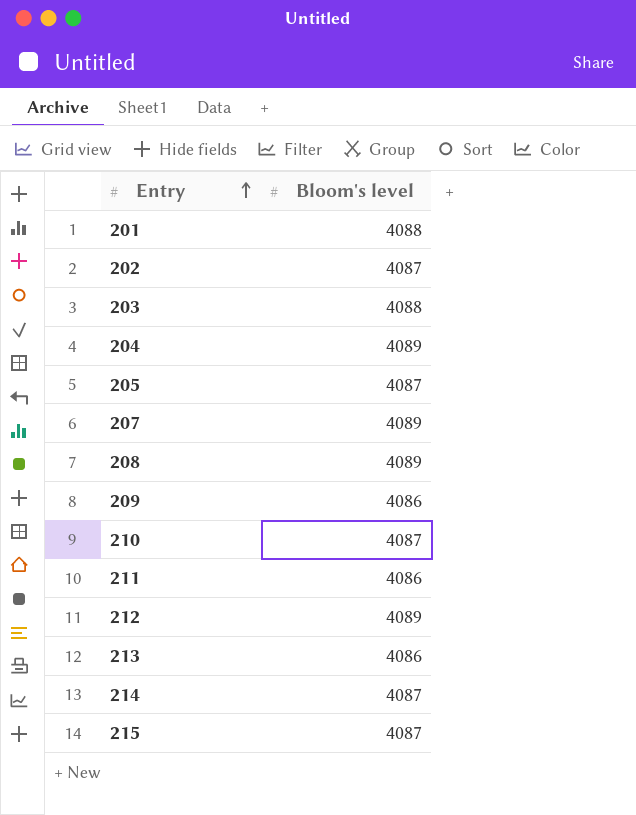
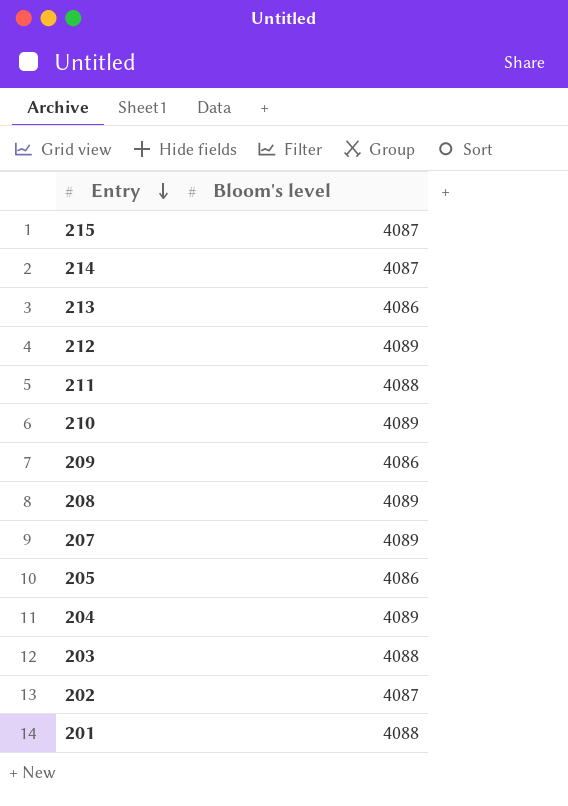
row order: Entry ascending -> Entry descending
211 | Bloom's level: 4086 -> 4088
210 | Bloom's level: 4087 -> 4089
205 | Bloom's level: 4087 -> 4086

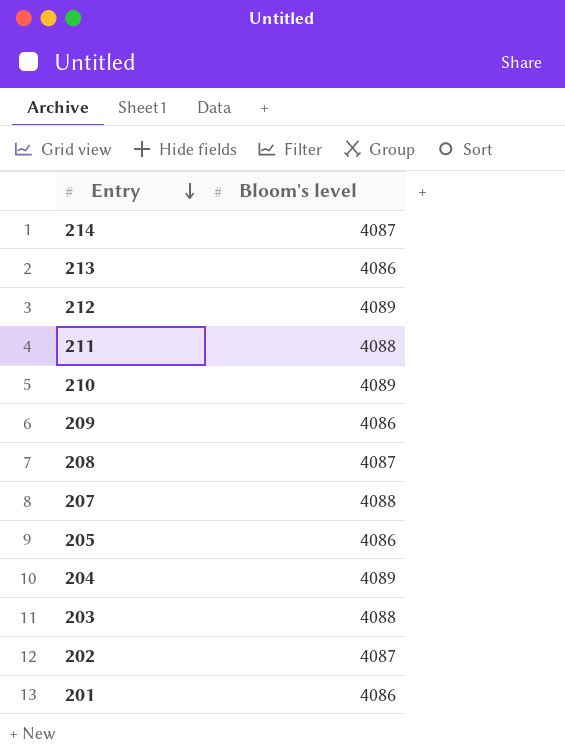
row 215: 4087 -> none
208 | Bloom's level: 4089 -> 4087
207 | Bloom's level: 4089 -> 4088
201 | Bloom's level: 4088 -> 4086

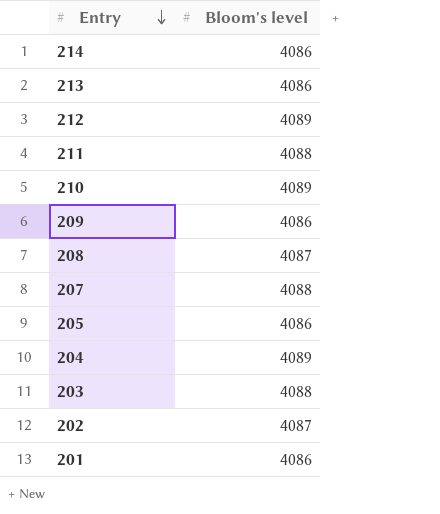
214 | Bloom's level: 4087 -> 4086

